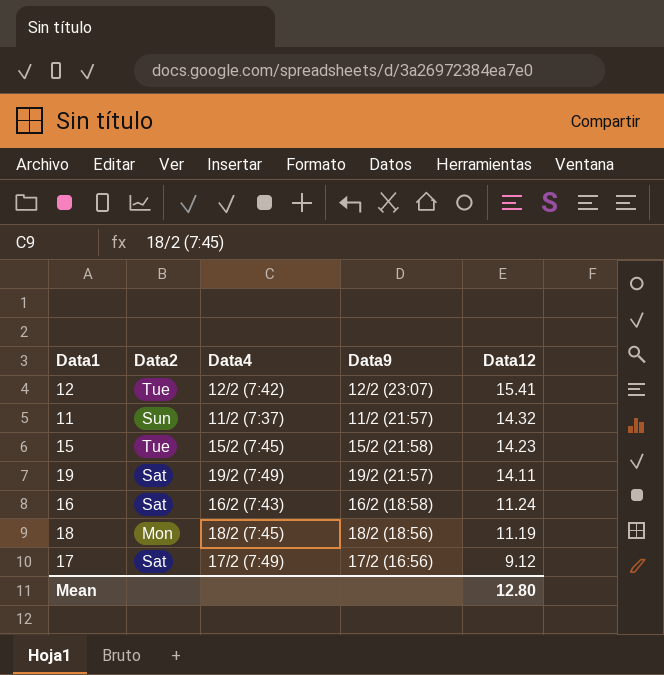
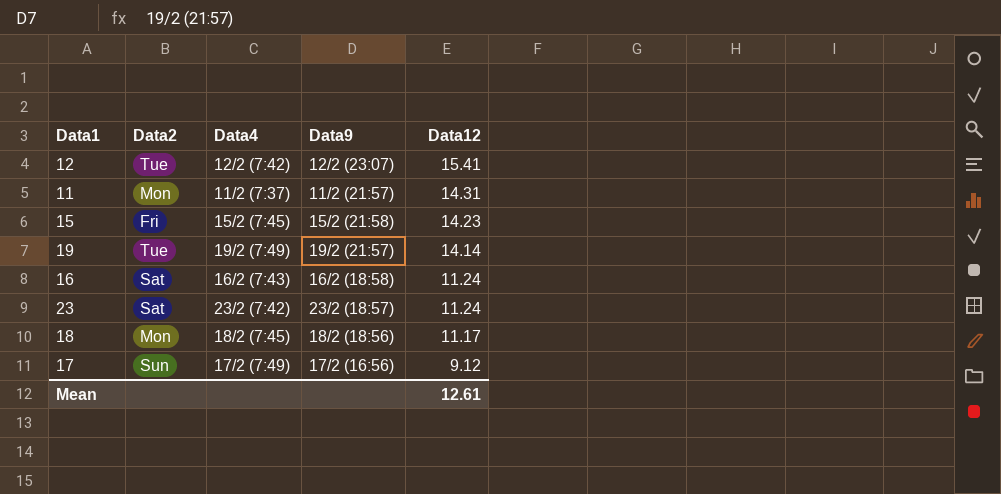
11 | Data2: Sun -> Mon
11 | Data12: 14.32 -> 14.31
15 | Data2: Tue -> Fri
19 | Data2: Sat -> Tue
19 | Data12: 14.11 -> 14.14
row 23: none -> Sat | 23/2 (7:42) | 23/2 (18:57) | 11.24
18 | Data12: 11.19 -> 11.17
17 | Data2: Sat -> Sun
Mean | Data12: 12.80 -> 12.61

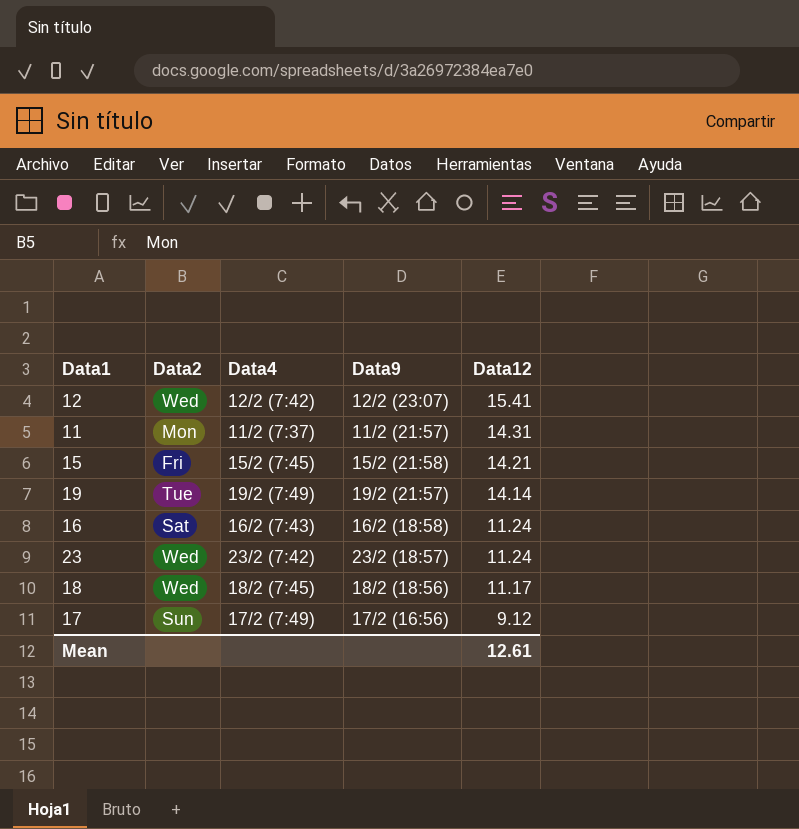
12 | Data2: Tue -> Wed
15 | Data12: 14.23 -> 14.21
23 | Data2: Sat -> Wed
18 | Data2: Mon -> Wed

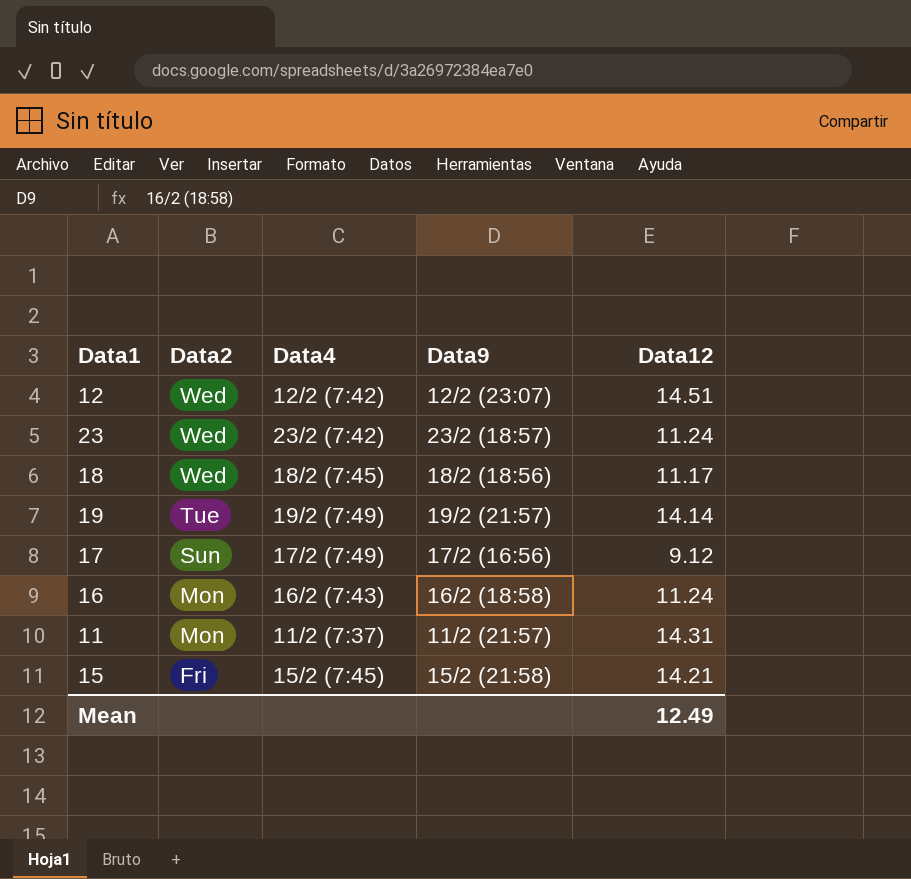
row order: Data12 descending -> Data2 descending
12 | Data12: 15.41 -> 14.51
16 | Data2: Sat -> Mon
Mean | Data12: 12.61 -> 12.49

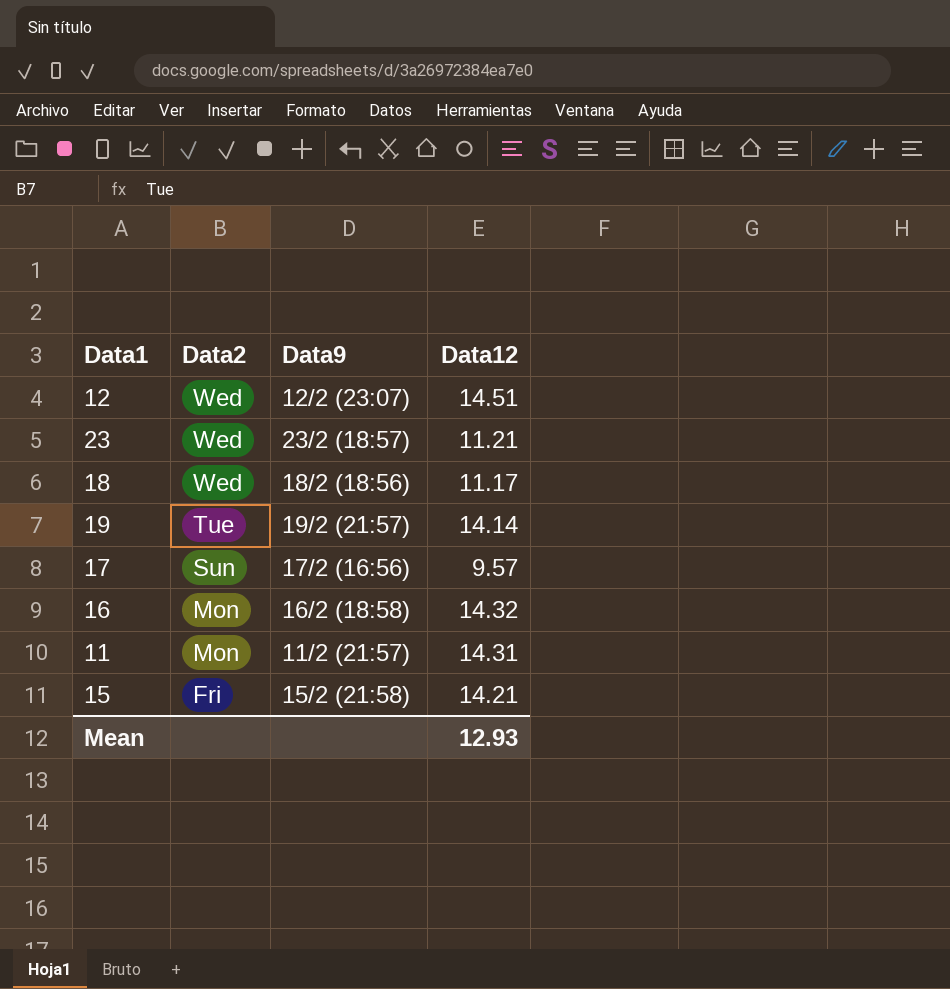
column Data4 | position: 3 -> none
23 | Data12: 11.24 -> 11.21
17 | Data12: 9.12 -> 9.57
16 | Data12: 11.24 -> 14.32
Mean | Data12: 12.49 -> 12.93

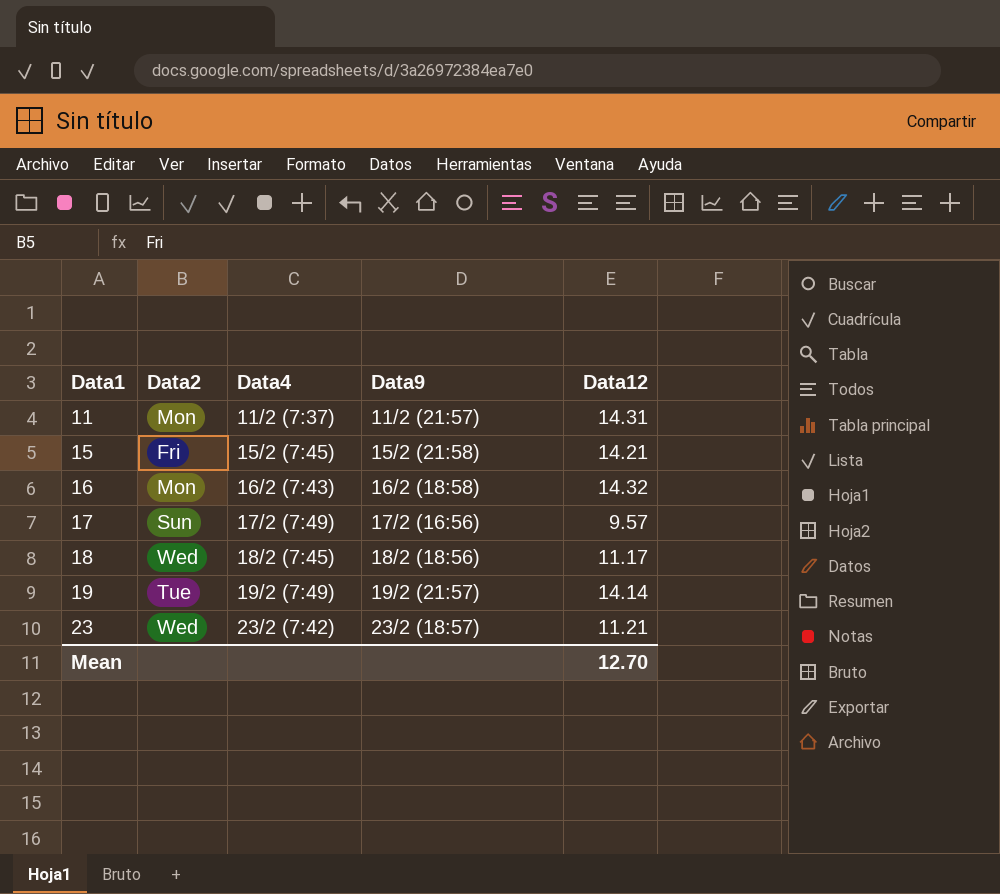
row order: Data2 descending -> Data1 ascending
column Data4 | position: none -> 3
row 12: Wed | 12/2 (23:07) | 14.51 -> none
Mean | Data12: 12.93 -> 12.70

